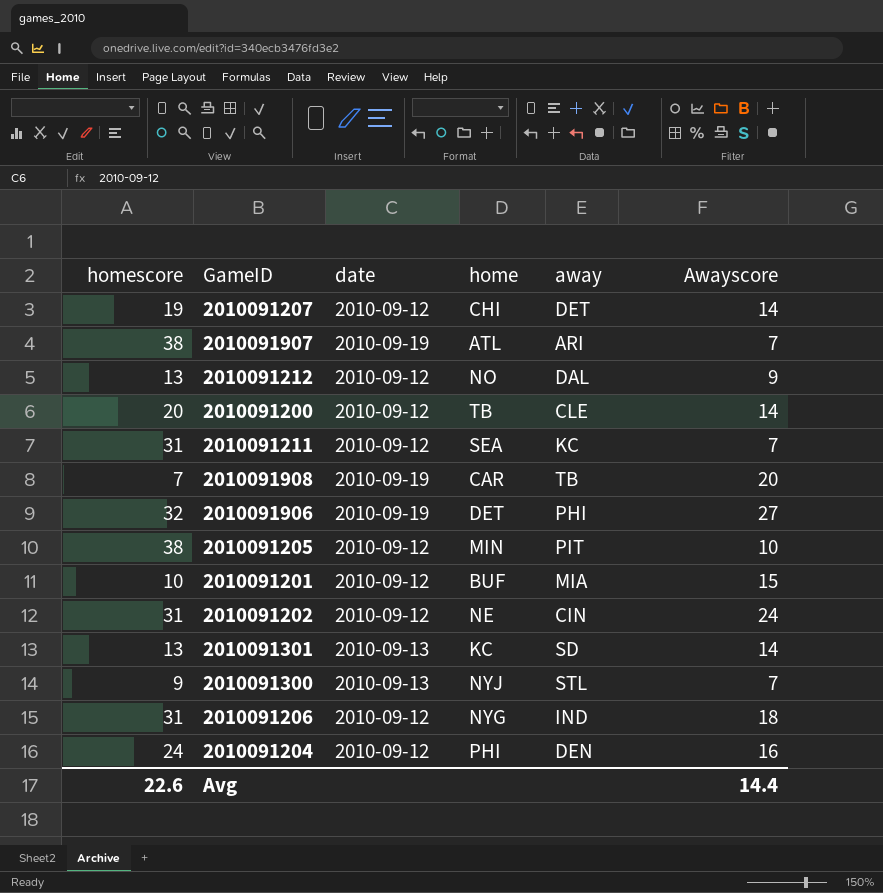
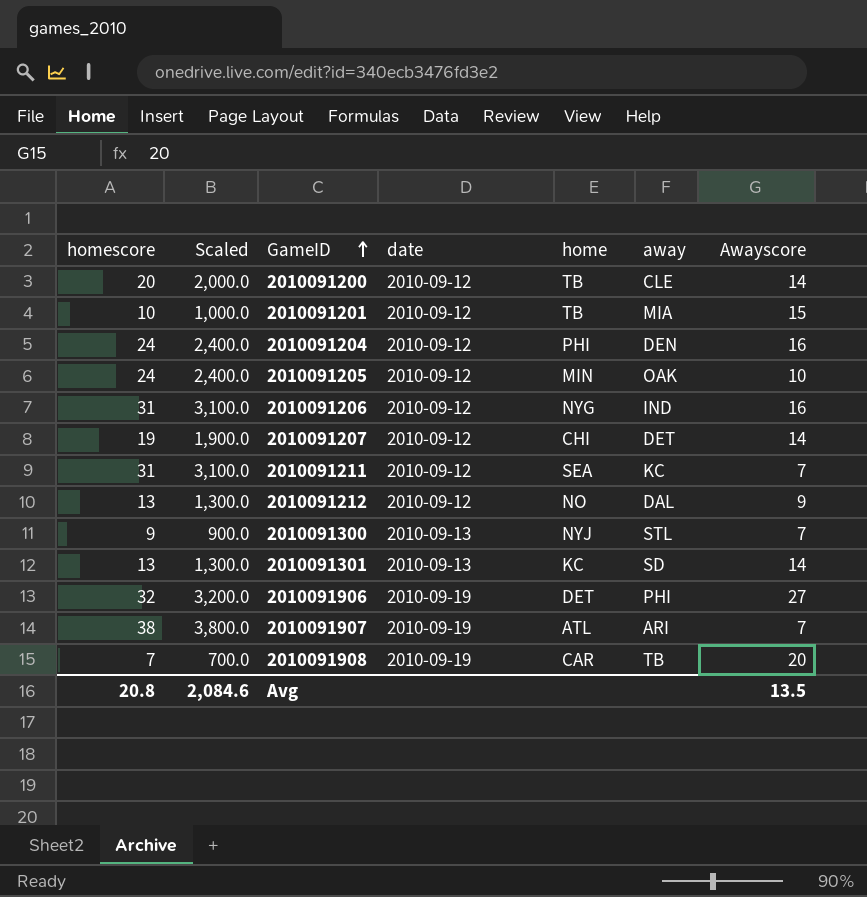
row order: none -> GameID ascending
column Scaled | formula: none -> [homescore] * 100
row 2010091202: 31 | 2010-09-12 | NE | CIN | 24 -> none
2010091201 | home: BUF -> TB
2010091205 | homescore: 38 -> 24
2010091205 | away: PIT -> OAK
2010091206 | Awayscore: 18 -> 16
Avg | homescore: 22.6 -> 20.8
Avg | Awayscore: 14.4 -> 13.5

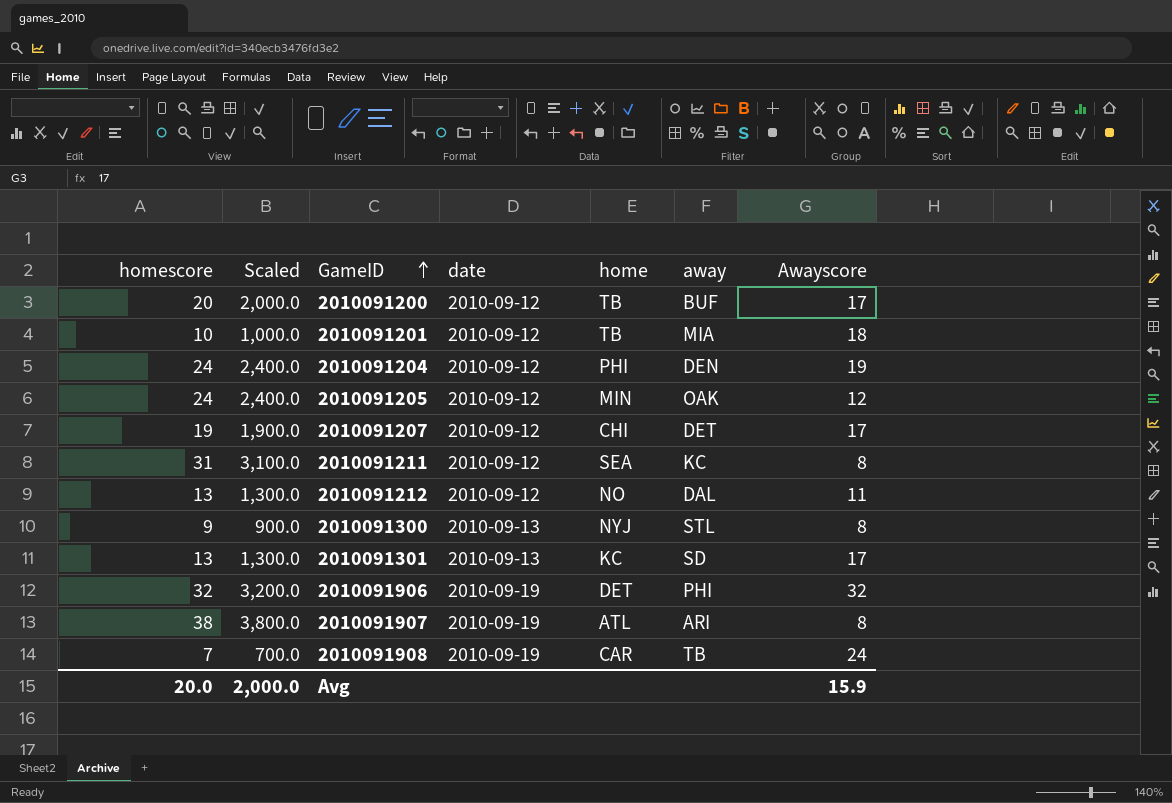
row 2010091206: 31 | 3,100.0 | 2010-09-12 | NYG | IND | 16 -> none
2010091200 | away: CLE -> BUF
2010091200 | Awayscore: 14 -> 17
2010091201 | Awayscore: 15 -> 18
2010091204 | Awayscore: 16 -> 19
2010091205 | Awayscore: 10 -> 12
2010091207 | Awayscore: 14 -> 17
2010091211 | Awayscore: 7 -> 8
2010091212 | Awayscore: 9 -> 11
2010091300 | Awayscore: 7 -> 8
2010091301 | Awayscore: 14 -> 17
2010091906 | Awayscore: 27 -> 32
2010091907 | Awayscore: 7 -> 8
2010091908 | Awayscore: 20 -> 24
Avg | homescore: 20.8 -> 20.0
Avg | Scaled: 2,084.6 -> 2,000.0
Avg | Awayscore: 13.5 -> 15.9

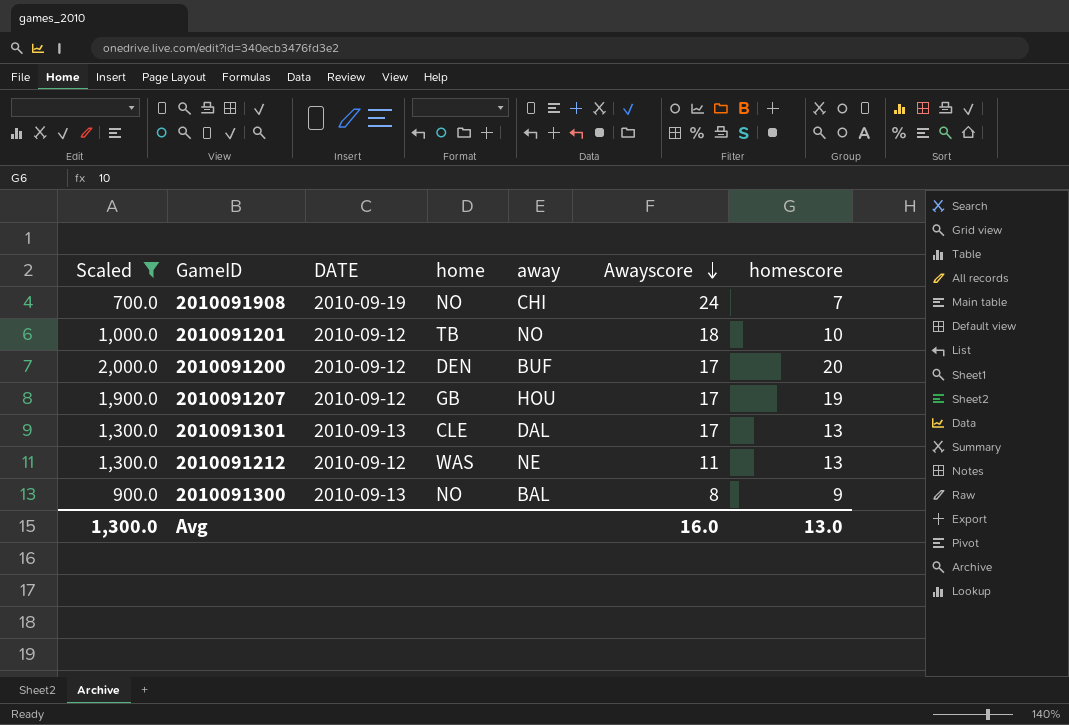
filter: none -> Scaled <= 2,000.0
row order: GameID ascending -> Awayscore descending
column name: date -> DATE
column homescore | position: 1 -> 7
2010091908 | home: CAR -> NO
2010091908 | away: TB -> CHI
2010091201 | away: MIA -> NO
2010091200 | home: TB -> DEN
2010091207 | home: CHI -> GB
2010091207 | away: DET -> HOU
2010091301 | home: KC -> CLE
2010091301 | away: SD -> DAL
2010091212 | home: NO -> WAS
2010091212 | away: DAL -> NE
2010091300 | home: NYJ -> NO
2010091300 | away: STL -> BAL
Avg | Scaled: 2,000.0 -> 1,300.0
Avg | Awayscore: 15.9 -> 16.0
Avg | homescore: 20.0 -> 13.0

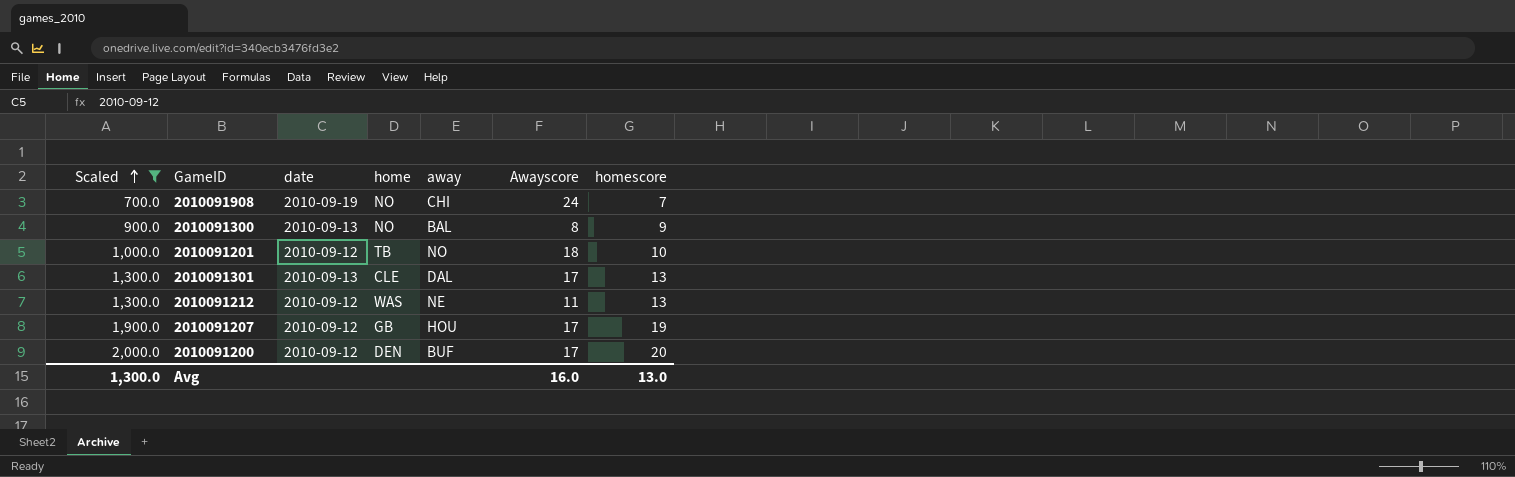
row order: Awayscore descending -> Scaled ascending
column name: DATE -> date

